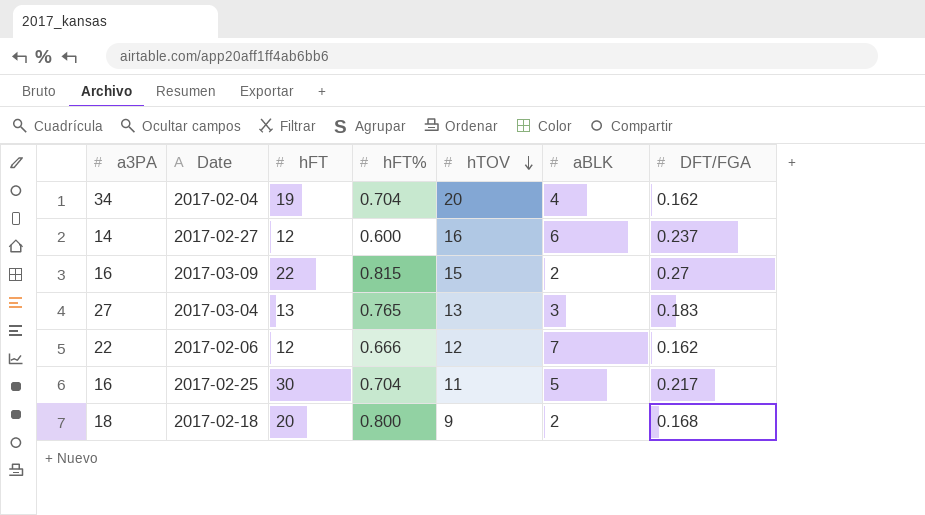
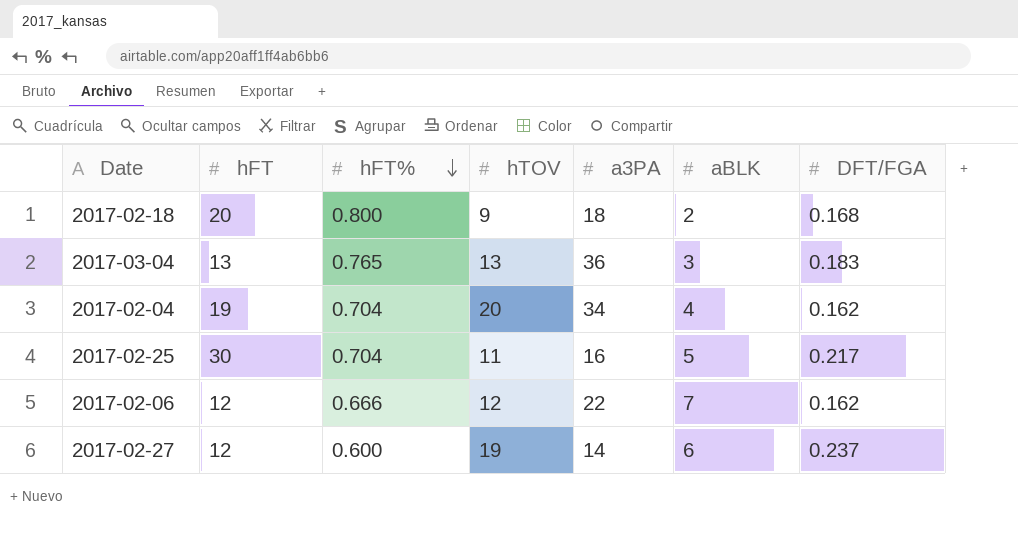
row order: hTOV descending -> hFT% descending
column a3PA | position: 1 -> 5
row 2017-03-09: 16 | 22 | 0.815 | 15 | 2 | 0.27 -> none
2017-03-04 | a3PA: 27 -> 36
2017-02-27 | hTOV: 16 -> 19

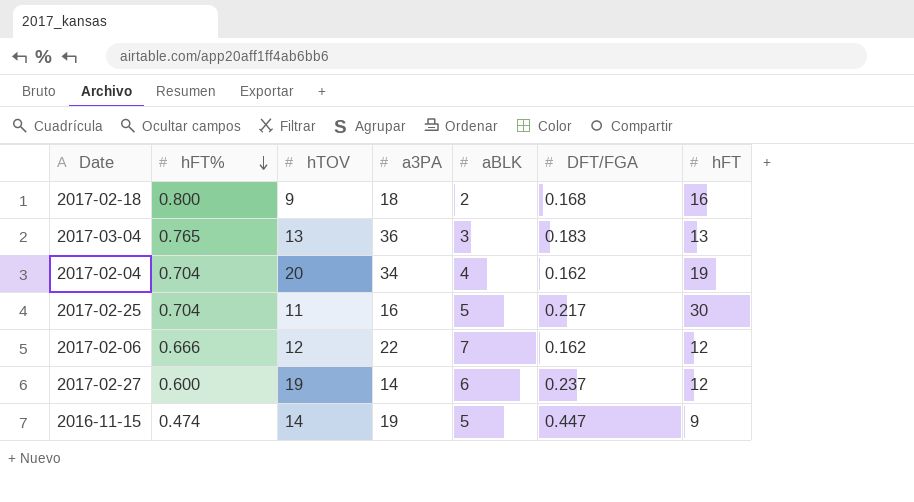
column hFT | position: 2 -> 7
2017-02-18 | hFT: 20 -> 16
row 2016-11-15: none -> 0.474 | 14 | 19 | 5 | 0.447 | 9

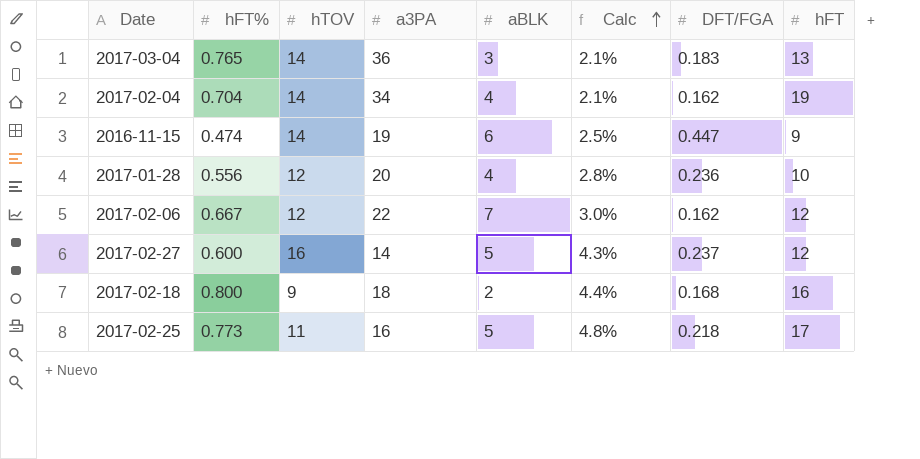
row order: hFT% descending -> Calc ascending
column Calc | formula: none -> [hFT%] / [a3PA]
2017-03-04 | hTOV: 13 -> 14
2017-02-04 | hTOV: 20 -> 14
2016-11-15 | aBLK: 5 -> 6
row 2017-01-28: none -> 0.556 | 12 | 20 | 4 | 2.8% | 0.236 | 10
2017-02-06 | hFT%: 0.666 -> 0.667
2017-02-27 | hTOV: 19 -> 16
2017-02-27 | aBLK: 6 -> 5
2017-02-25 | hFT%: 0.704 -> 0.773
2017-02-25 | DFT/FGA: 0.217 -> 0.218
2017-02-25 | hFT: 30 -> 17

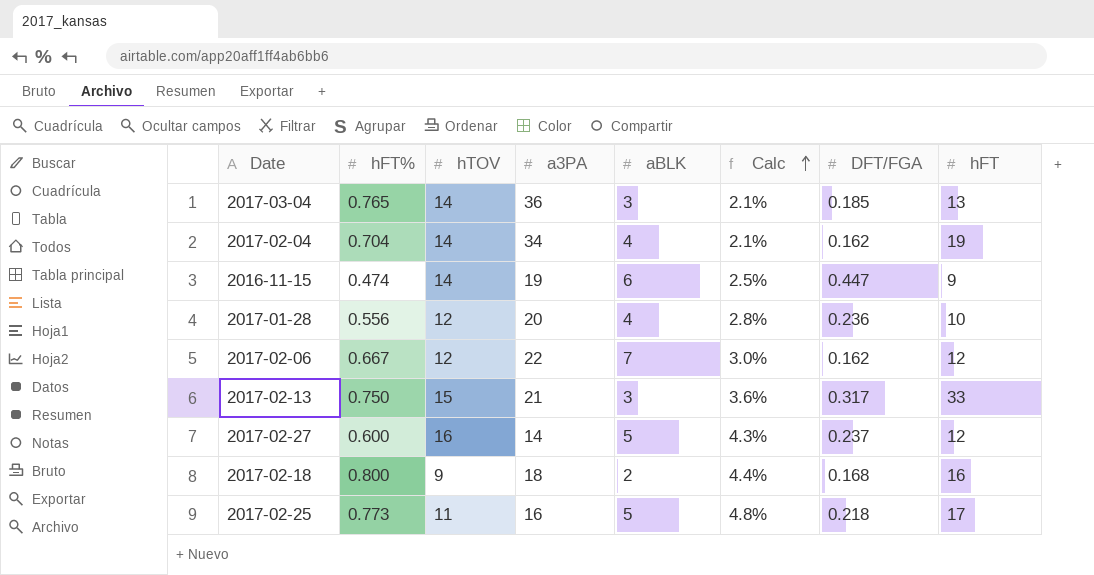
2017-03-04 | DFT/FGA: 0.183 -> 0.185
row 2017-02-13: none -> 0.750 | 15 | 21 | 3 | 3.6% | 0.317 | 33

